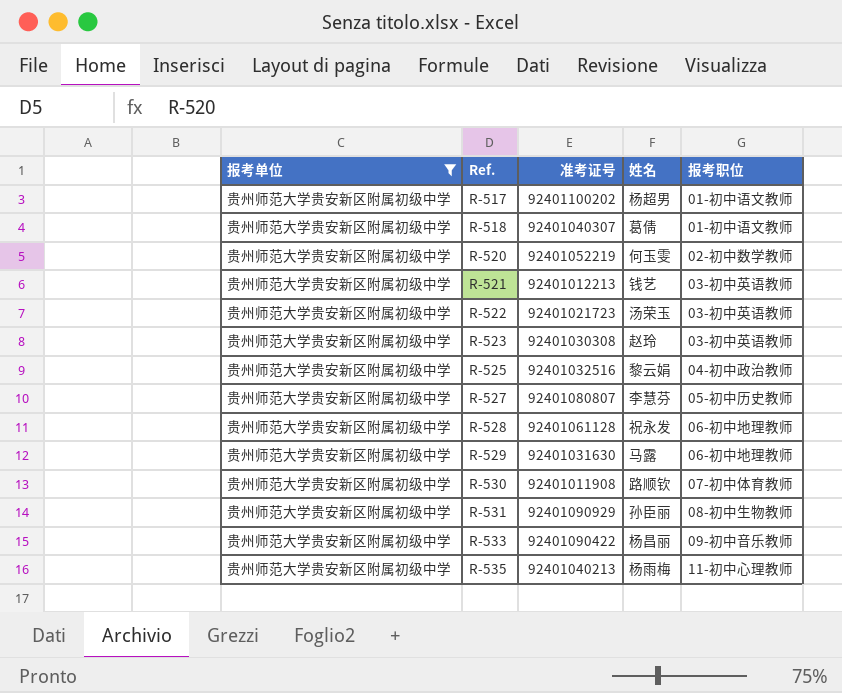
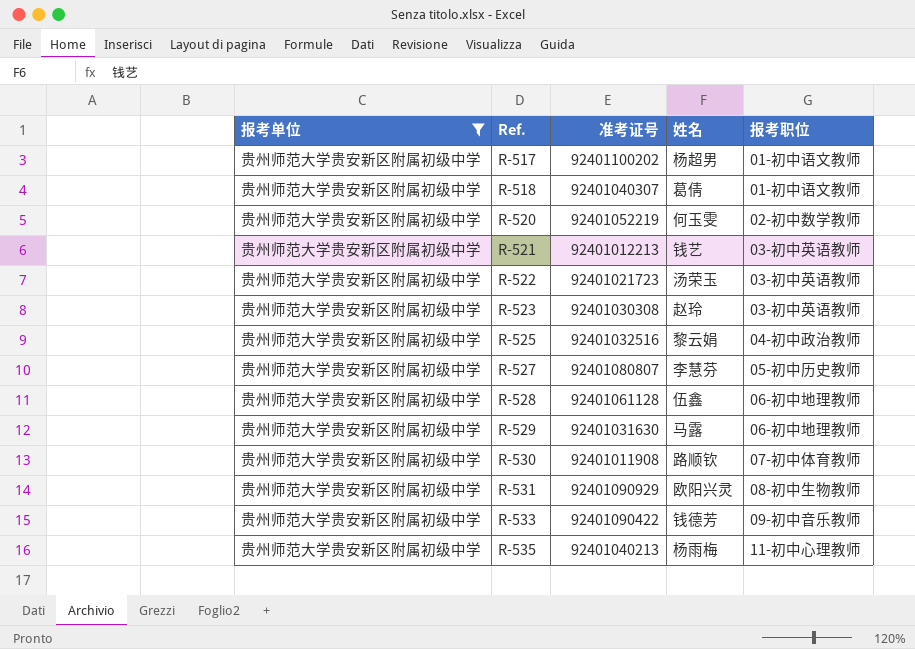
R-528 | 姓名: 祝永发 -> 伍鑫
R-531 | 姓名: 孙臣丽 -> 欧阳兴灵
R-533 | 姓名: 杨昌丽 -> 钱德芳

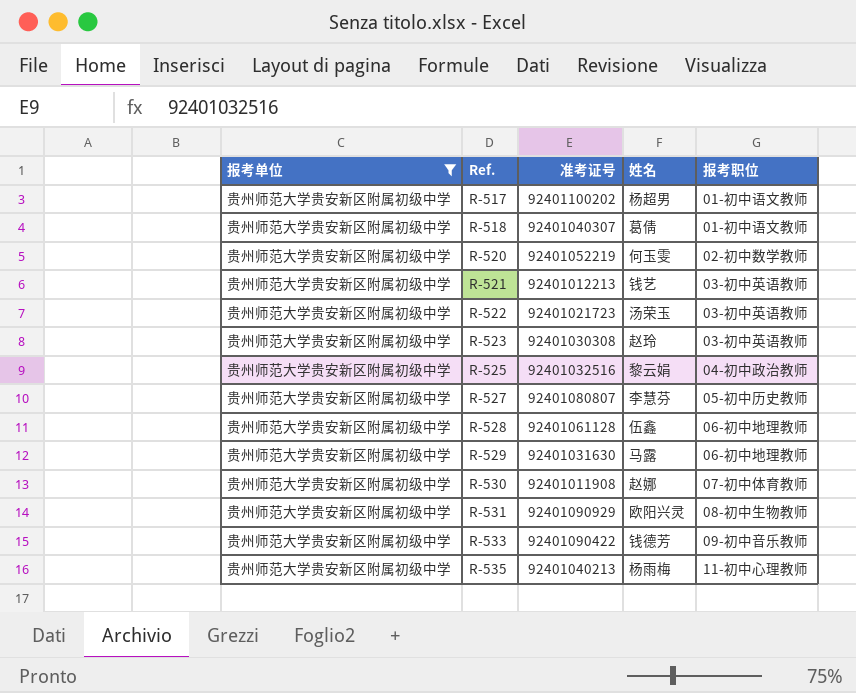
R-530 | 姓名: 路顺钦 -> 赵娜

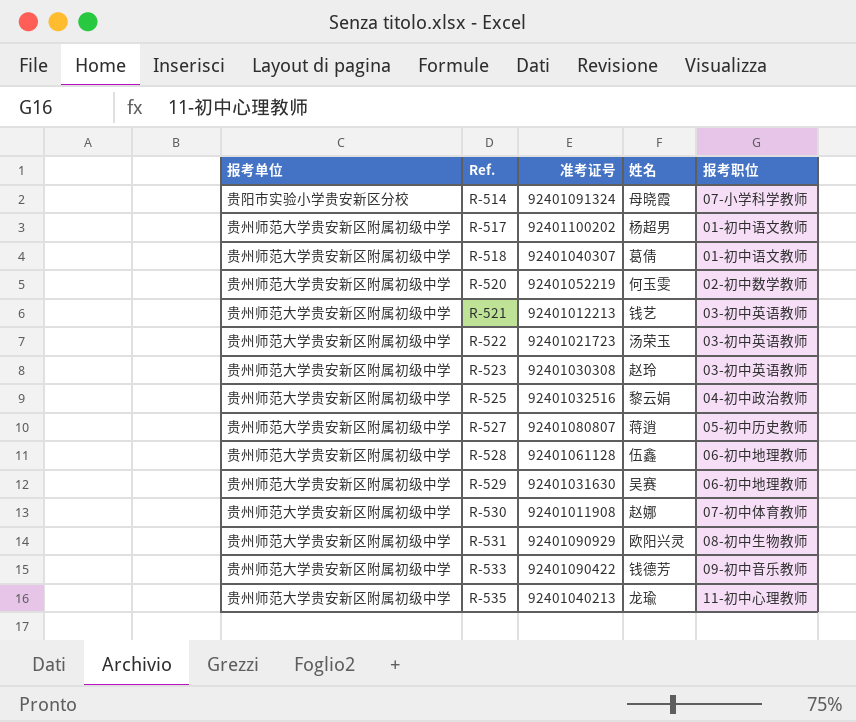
filter: 报考单位 = 贵州师范大学贵安新区附属初级中学 -> none
R-527 | 姓名: 李慧芬 -> 蒋逍
R-529 | 姓名: 马露 -> 吴赛
R-535 | 姓名: 杨雨梅 -> 龙瑜

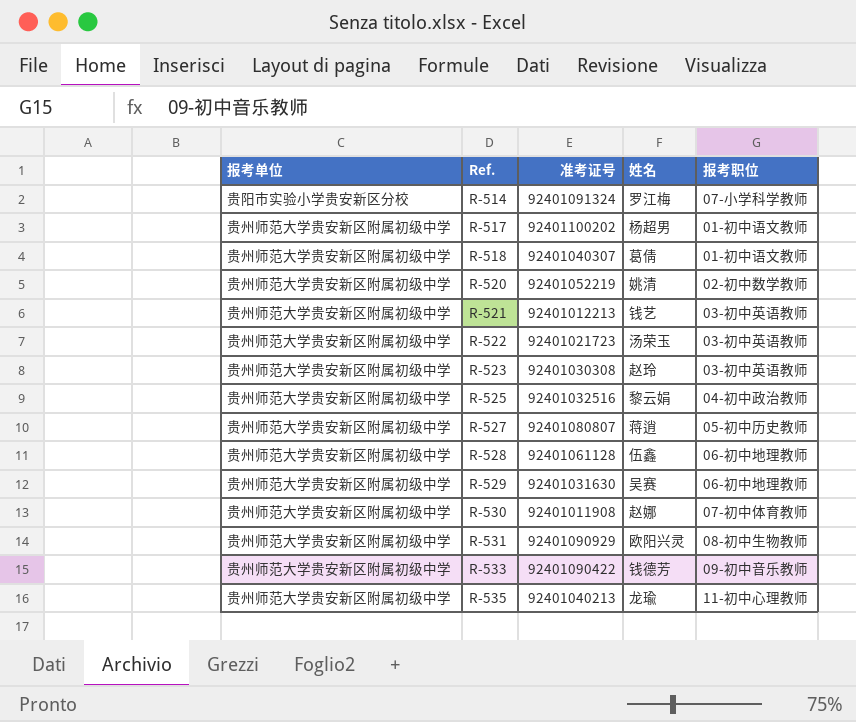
R-514 | 姓名: 母晓霞 -> 罗江梅
R-520 | 姓名: 何玉雯 -> 姚清

